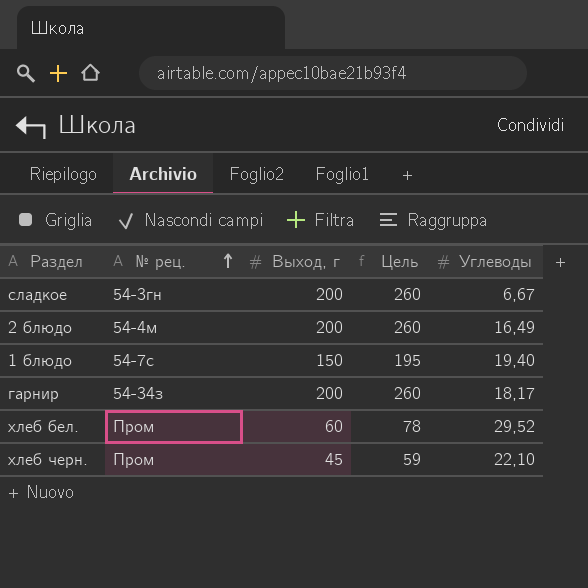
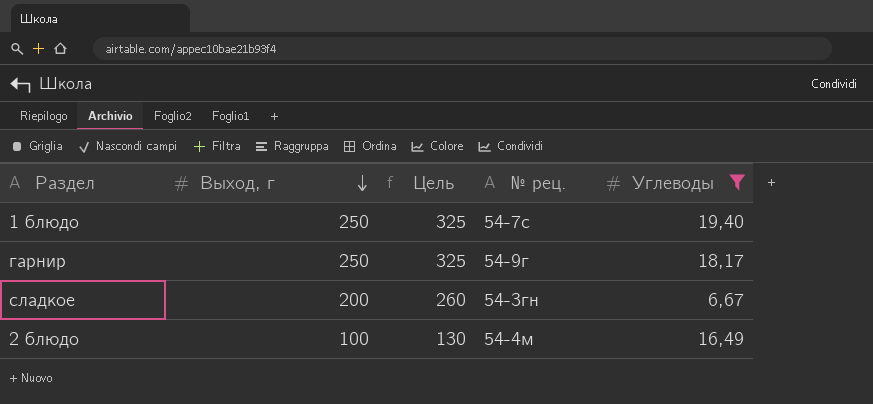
filter: none -> Углеводы <= 19,40
row order: № рец. ascending -> Выход, г descending
column № рец. | position: 2 -> 4
1 блюдо | Выход, г: 150 -> 250
1 блюдо | Цель: 195 -> 325
гарнир | Выход, г: 200 -> 250
гарнир | Цель: 260 -> 325
гарнир | № рец.: 54-34з -> 54-9г
2 блюдо | Выход, г: 200 -> 100
2 блюдо | Цель: 260 -> 130

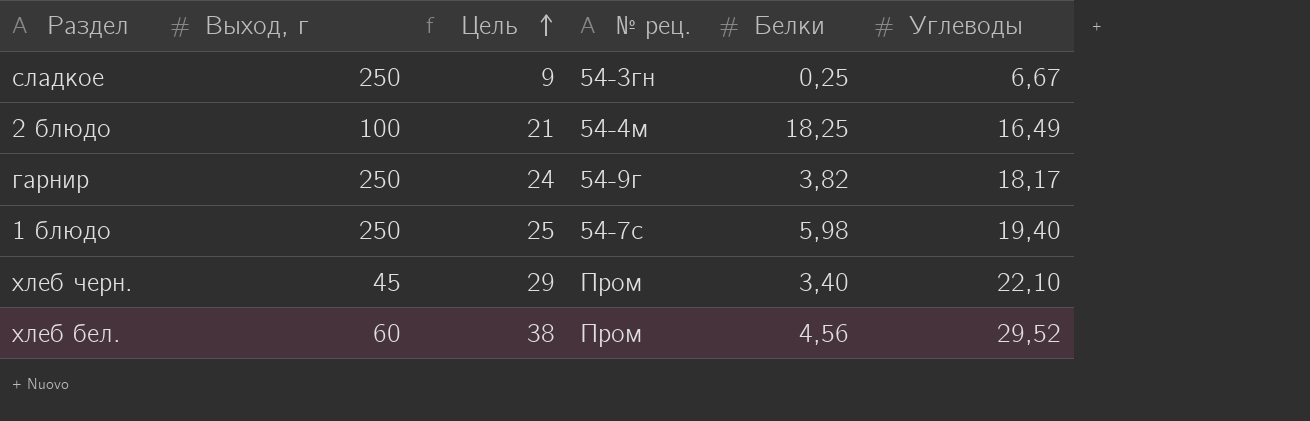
filter: Углеводы <= 19,40 -> none
row order: Выход, г descending -> Цель ascending
column Цель | formula: [Выход, г] * 1,3 -> [Углеводы] * 1,3
column Белки | position: none -> 5
сладкое | Выход, г: 200 -> 250

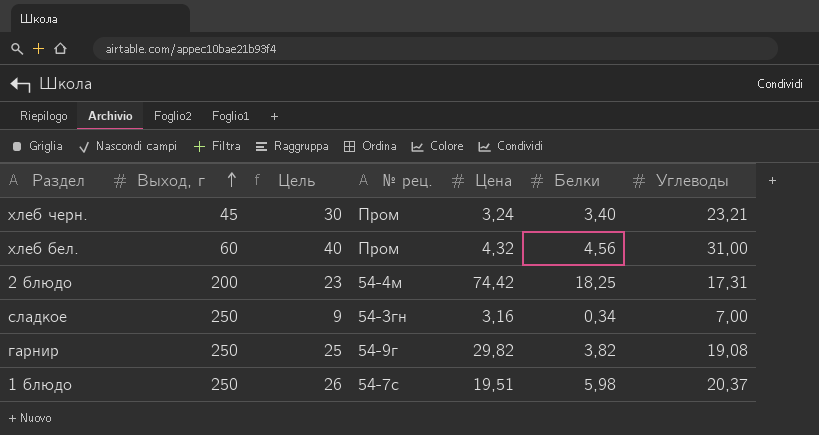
row order: Цель ascending -> Выход, г ascending
column Цена | position: none -> 5
хлеб черн. | Цель: 29 -> 30
хлеб черн. | Углеводы: 22,10 -> 23,21
хлеб бел. | Цель: 38 -> 40
хлеб бел. | Углеводы: 29,52 -> 31,00
2 блюдо | Выход, г: 100 -> 200
2 блюдо | Цель: 21 -> 23
2 блюдо | Углеводы: 16,49 -> 17,31
сладкое | Белки: 0,25 -> 0,34
сладкое | Углеводы: 6,67 -> 7,00
гарнир | Цель: 24 -> 25
гарнир | Углеводы: 18,17 -> 19,08
1 блюдо | Цель: 25 -> 26
1 блюдо | Углеводы: 19,40 -> 20,37

